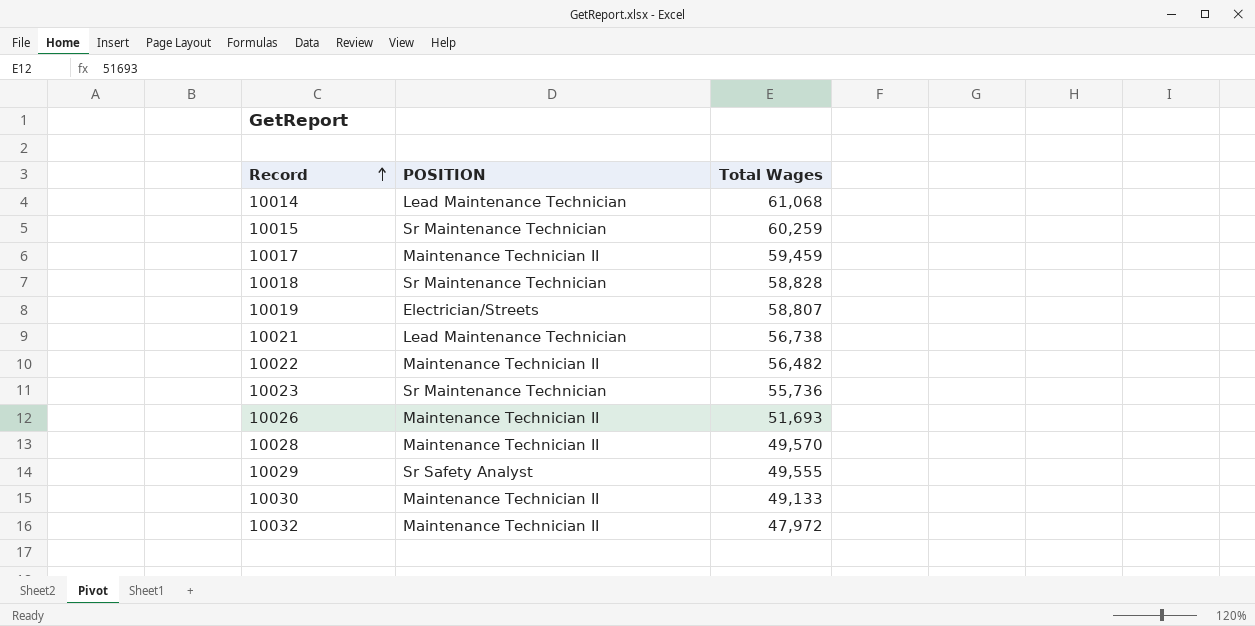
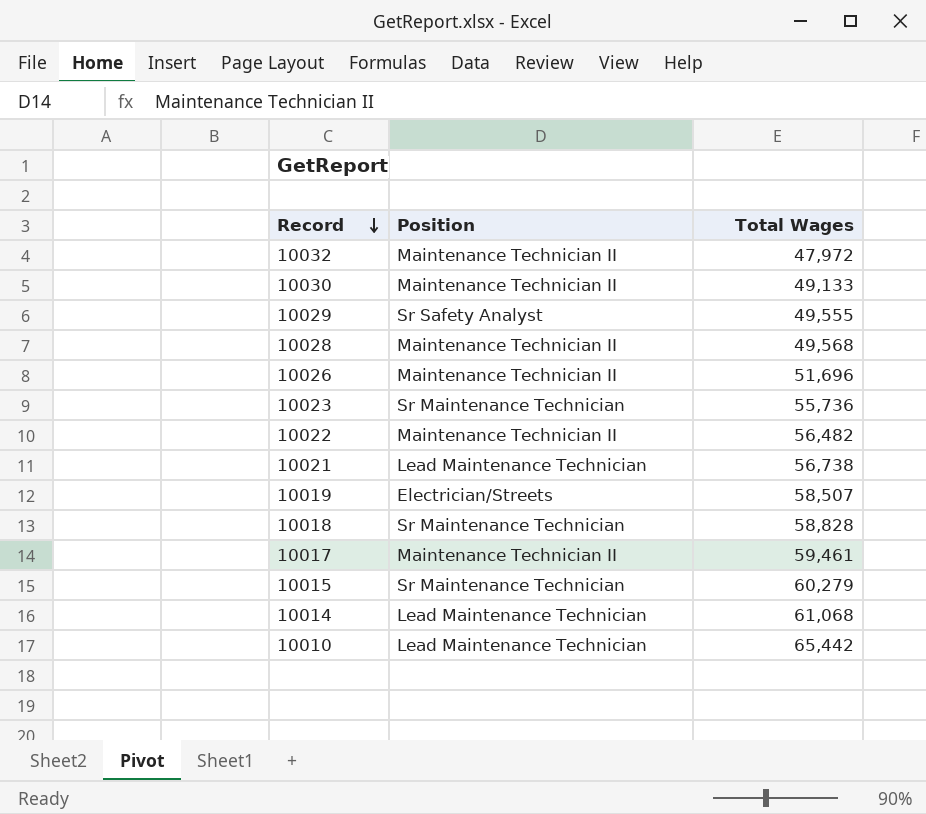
row order: Record ascending -> Record descending
column name: POSITION -> Position
10028 | Total Wages: 49,570 -> 49,568
10026 | Total Wages: 51,693 -> 51,696
10019 | Total Wages: 58,807 -> 58,507
10017 | Total Wages: 59,459 -> 59,461
10015 | Total Wages: 60,259 -> 60,279
row 10010: none -> Lead Maintenance Technician | 65,442

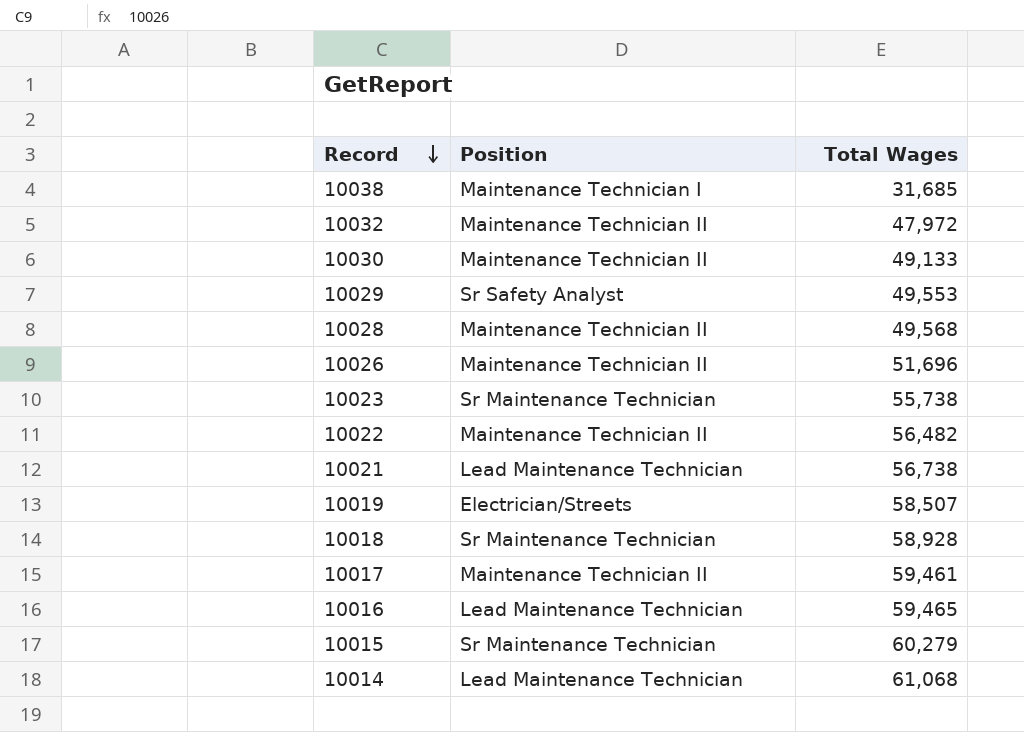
row 10010: Lead Maintenance Technician | 65,442 -> none
row 10038: none -> Maintenance Technician I | 31,685
10029 | Total Wages: 49,555 -> 49,553
10023 | Total Wages: 55,736 -> 55,738
10018 | Total Wages: 58,828 -> 58,928
row 10016: none -> Lead Maintenance Technician | 59,465

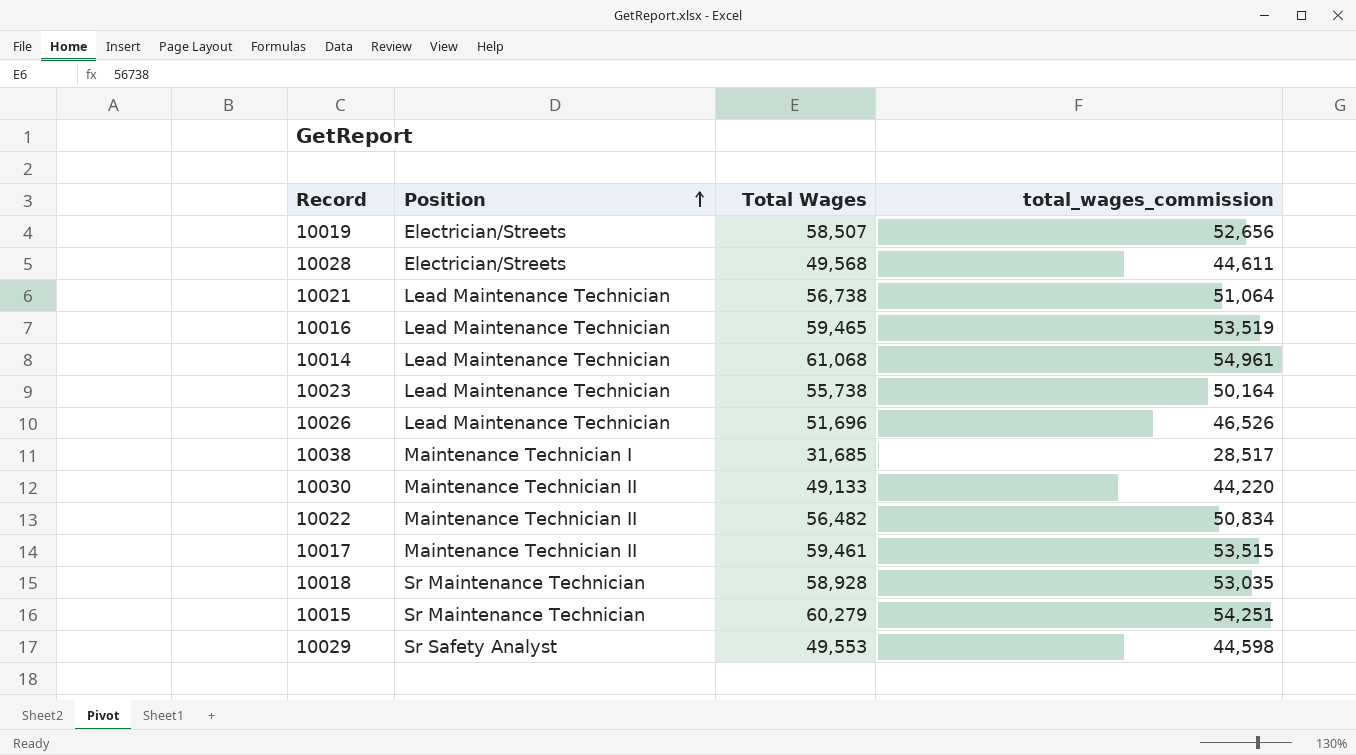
row order: Record descending -> Position ascending
column total_wages_commission | formula: none -> [Total Wages] * 0.9
row 10032: Maintenance Technician II | 47,972 -> none
10028 | Position: Maintenance Technician II -> Electrician/Streets
10023 | Position: Sr Maintenance Technician -> Lead Maintenance Technician
10026 | Position: Maintenance Technician II -> Lead Maintenance Technician

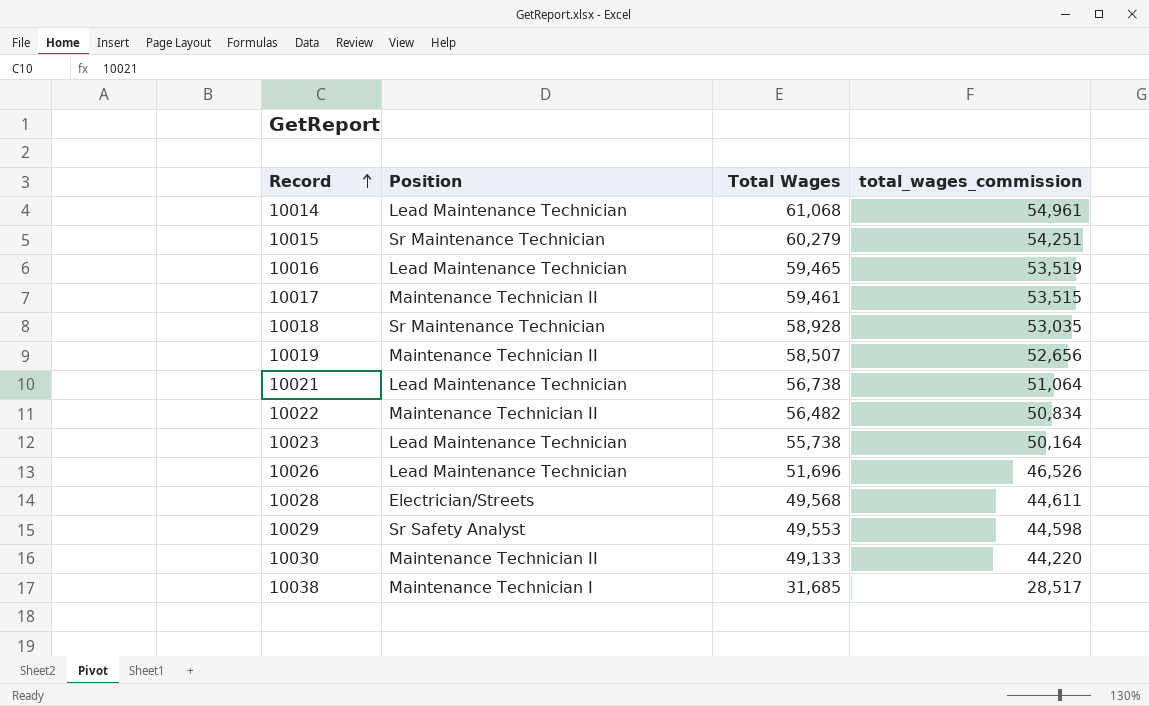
row order: Position ascending -> Record ascending
10019 | Position: Electrician/Streets -> Maintenance Technician II

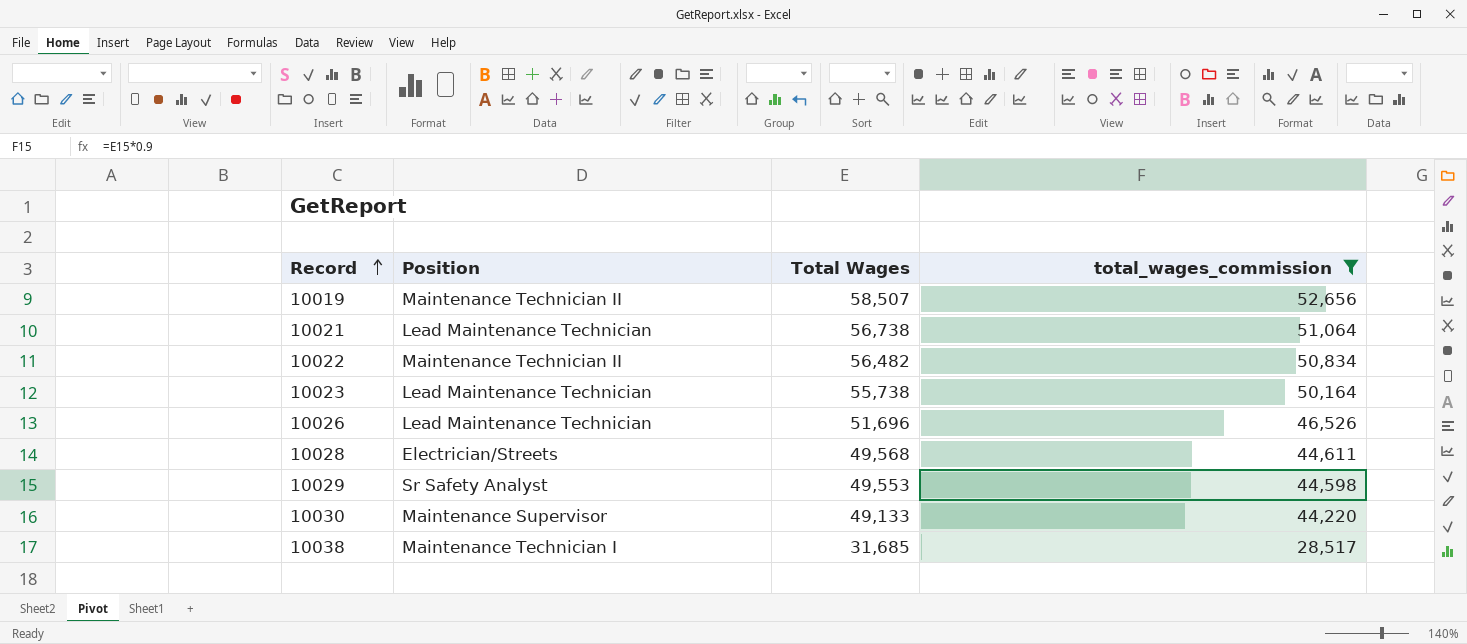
filter: none -> total_wages_commission <= 52,656
10030 | Position: Maintenance Technician II -> Maintenance Supervisor

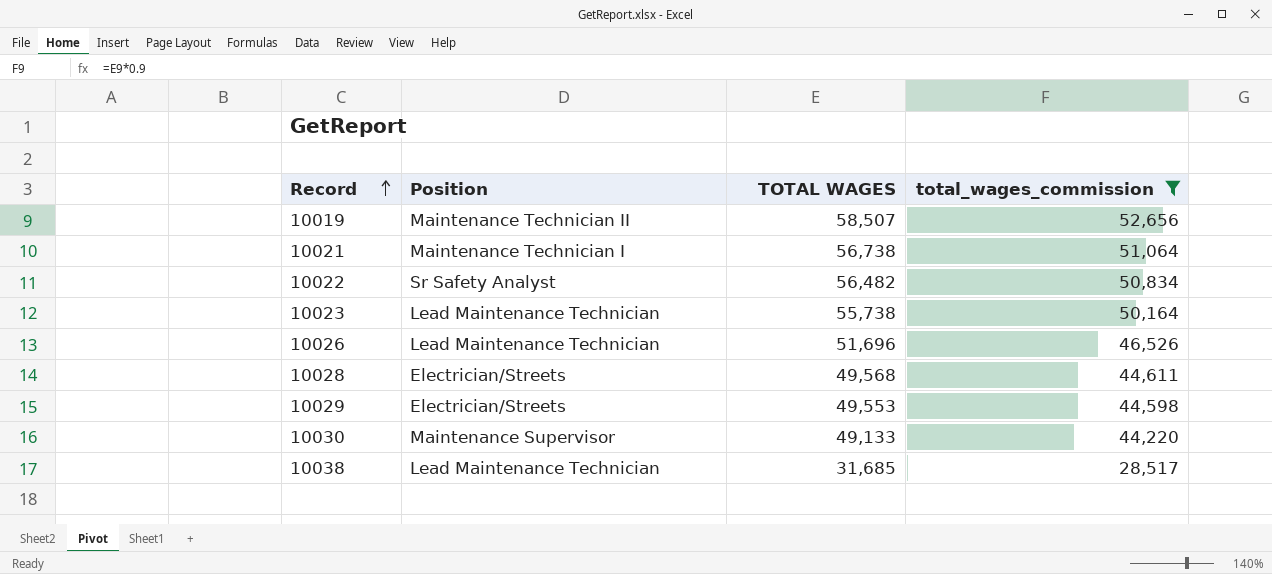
column name: Total Wages -> TOTAL WAGES
10021 | Position: Lead Maintenance Technician -> Maintenance Technician I
10022 | Position: Maintenance Technician II -> Sr Safety Analyst
10029 | Position: Sr Safety Analyst -> Electrician/Streets
10038 | Position: Maintenance Technician I -> Lead Maintenance Technician

